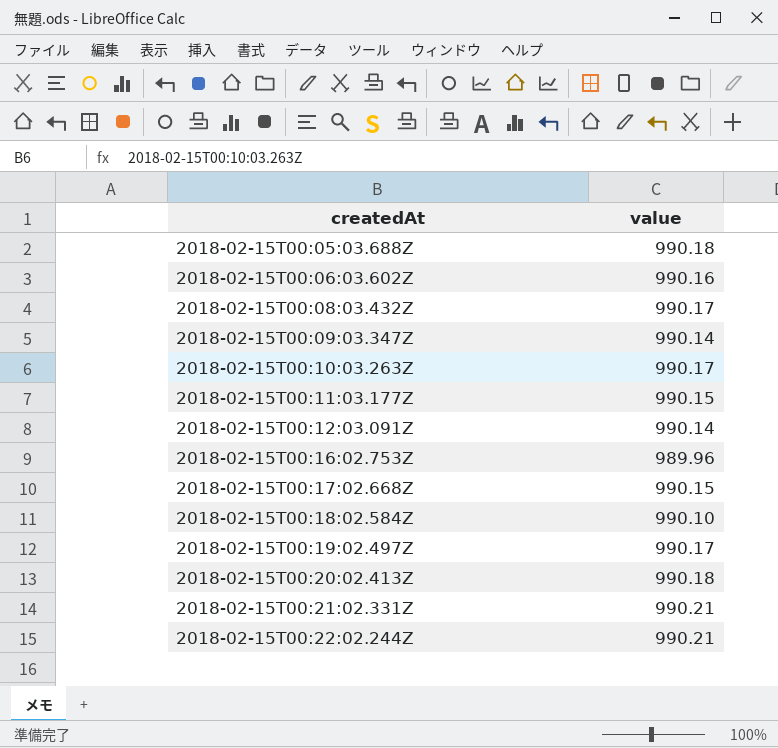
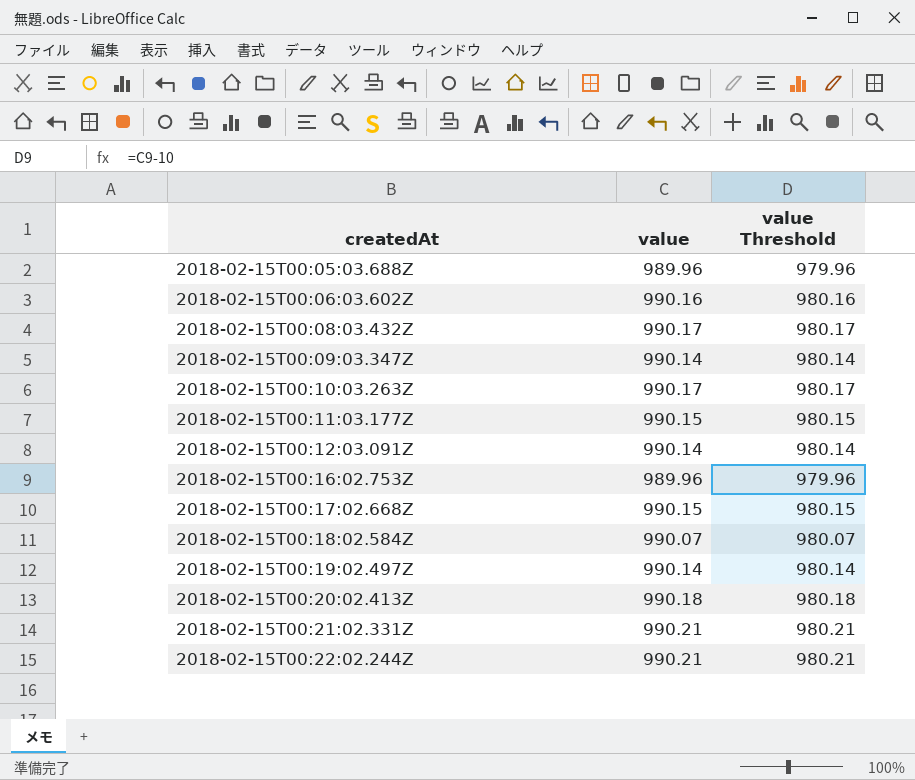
column value Threshold | formula: none -> [value] - 10
2018-02-15T00:05:03.688Z | value: 990.18 -> 989.96
2018-02-15T00:18:02.584Z | value: 990.10 -> 990.07
2018-02-15T00:19:02.497Z | value: 990.17 -> 990.14

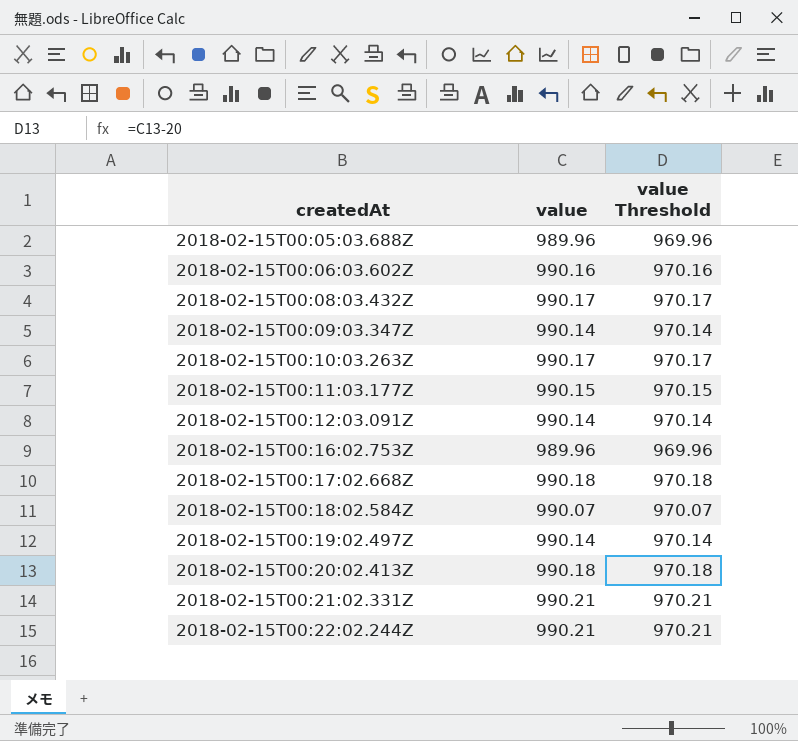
column value Threshold | formula: [value] - 10 -> [value] - 20
2018-02-15T00:17:02.668Z | value: 990.15 -> 990.18

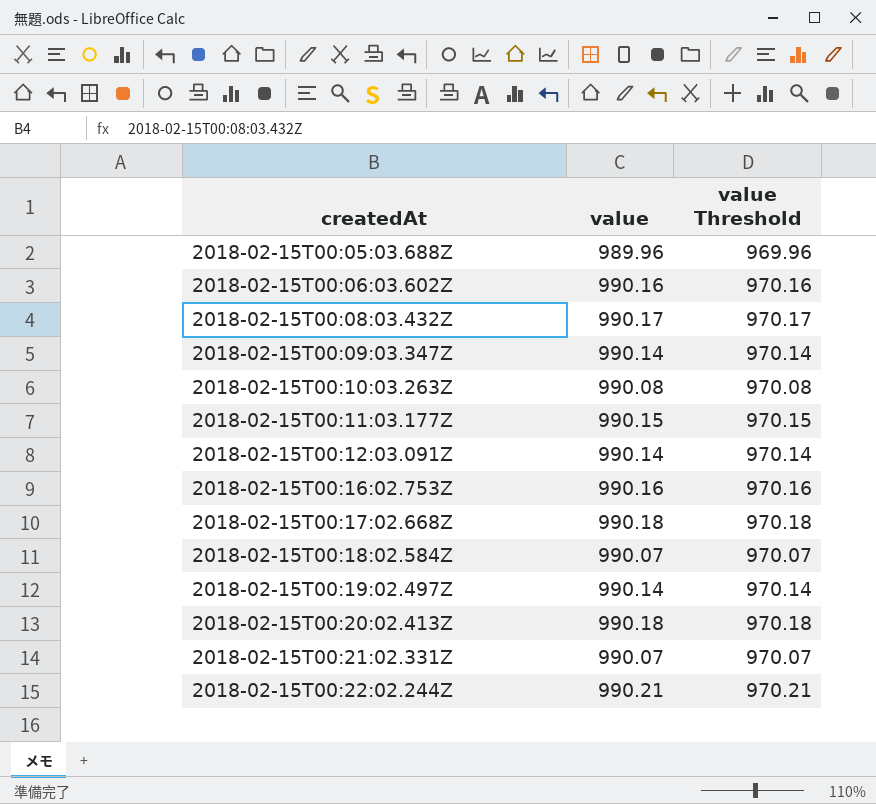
2018-02-15T00:10:03.263Z | value: 990.17 -> 990.08
2018-02-15T00:10:03.263Z | value Threshold: 970.17 -> 970.08
2018-02-15T00:16:02.753Z | value: 989.96 -> 990.16
2018-02-15T00:16:02.753Z | value Threshold: 969.96 -> 970.16
2018-02-15T00:21:02.331Z | value: 990.21 -> 990.07
2018-02-15T00:21:02.331Z | value Threshold: 970.21 -> 970.07

